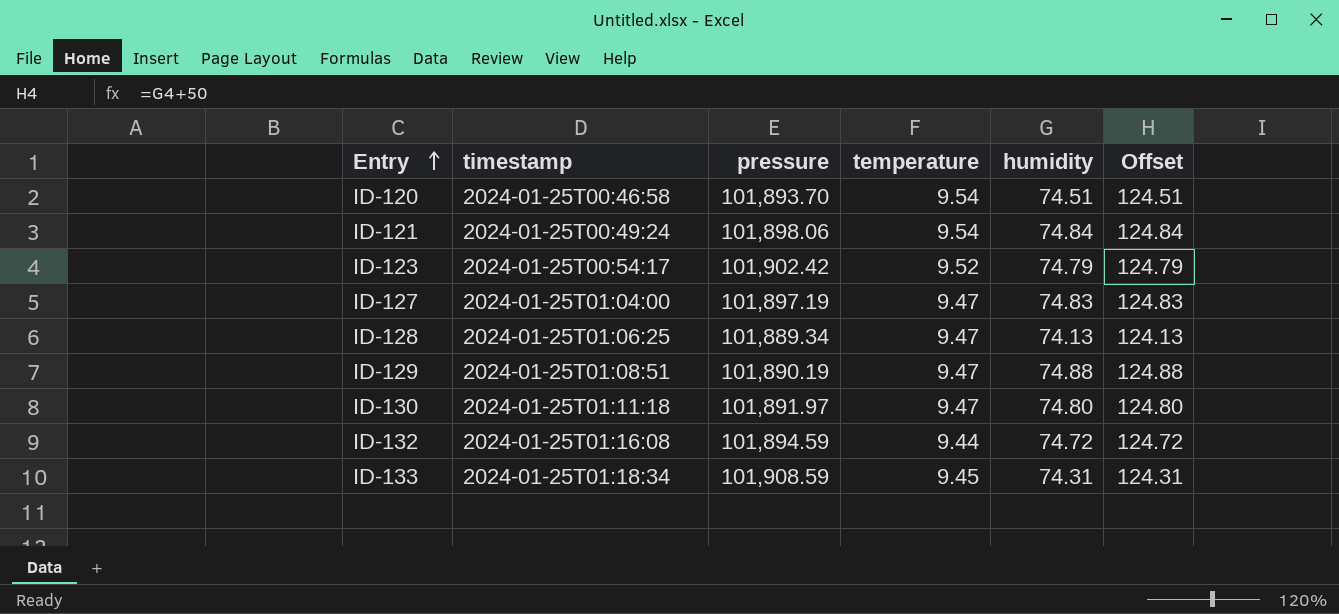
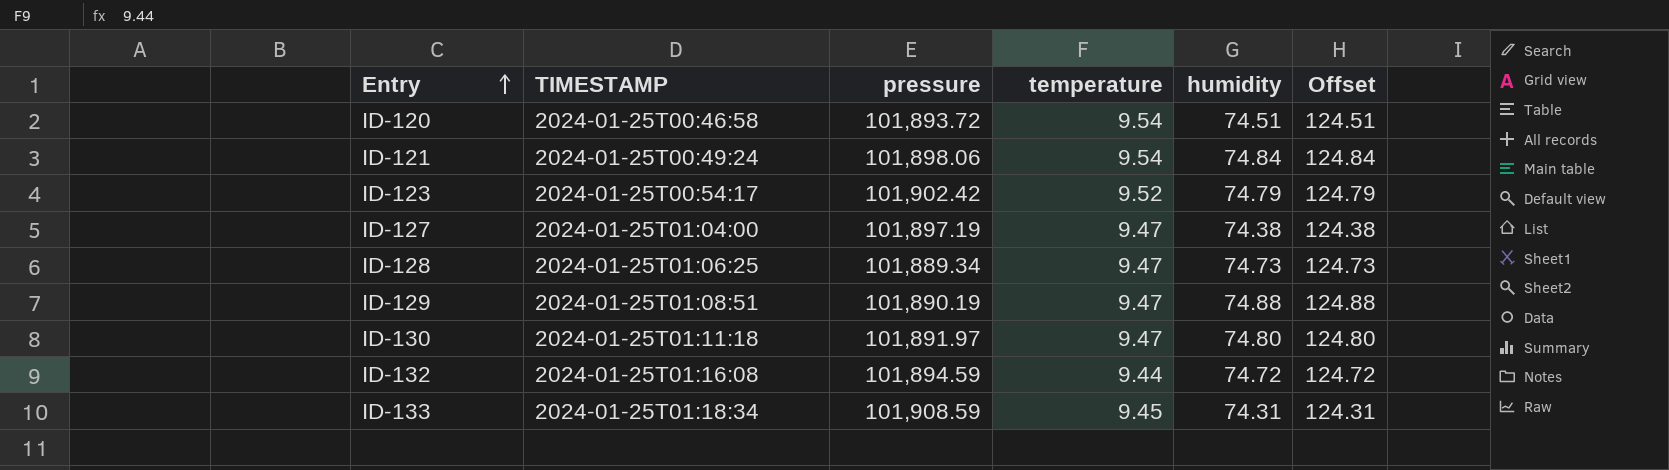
column name: timestamp -> TIMESTAMP
ID-120 | pressure: 101,893.70 -> 101,893.72
ID-127 | humidity: 74.83 -> 74.38
ID-127 | Offset: 124.83 -> 124.38
ID-128 | humidity: 74.13 -> 74.73
ID-128 | Offset: 124.13 -> 124.73

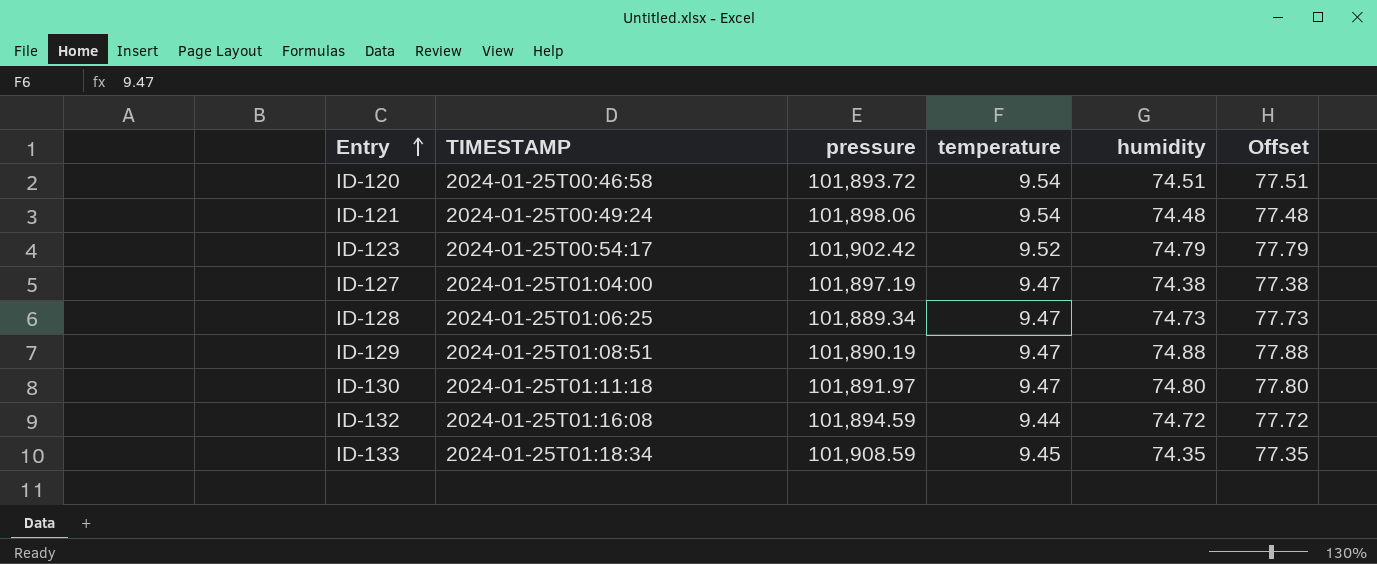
column Offset | formula: [humidity] + 50 -> [humidity] + 3
ID-121 | humidity: 74.84 -> 74.48
ID-133 | humidity: 74.31 -> 74.35

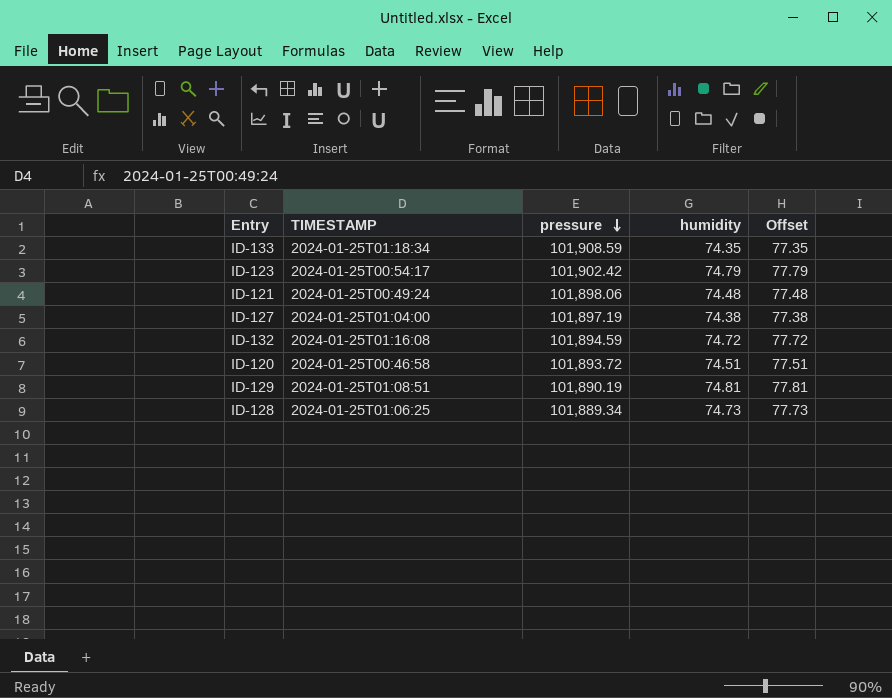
row order: Entry ascending -> pressure descending
column temperature | position: 4 -> none
row ID-130: 2024-01-25T01:11:18 | 101,891.97 | 9.47 | 74.80 | 77.80 -> none
ID-129 | humidity: 74.88 -> 74.81
ID-129 | Offset: 77.88 -> 77.81

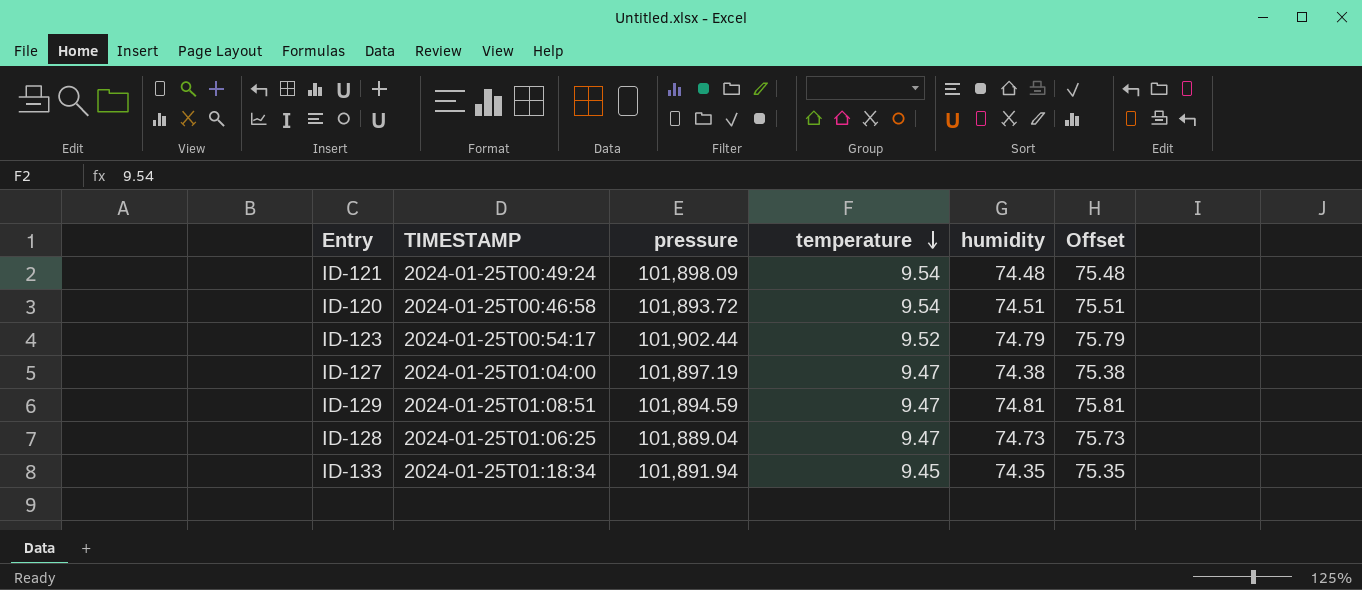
row order: pressure descending -> temperature descending
column temperature | position: none -> 4
column Offset | formula: [humidity] + 3 -> [humidity] + 1
row ID-132: 2024-01-25T01:16:08 | 101,894.59 | 74.72 | 77.72 -> none
ID-121 | pressure: 101,898.06 -> 101,898.09
ID-123 | pressure: 101,902.42 -> 101,902.44
ID-129 | pressure: 101,890.19 -> 101,894.59
ID-128 | pressure: 101,889.34 -> 101,889.04
ID-133 | pressure: 101,908.59 -> 101,891.94

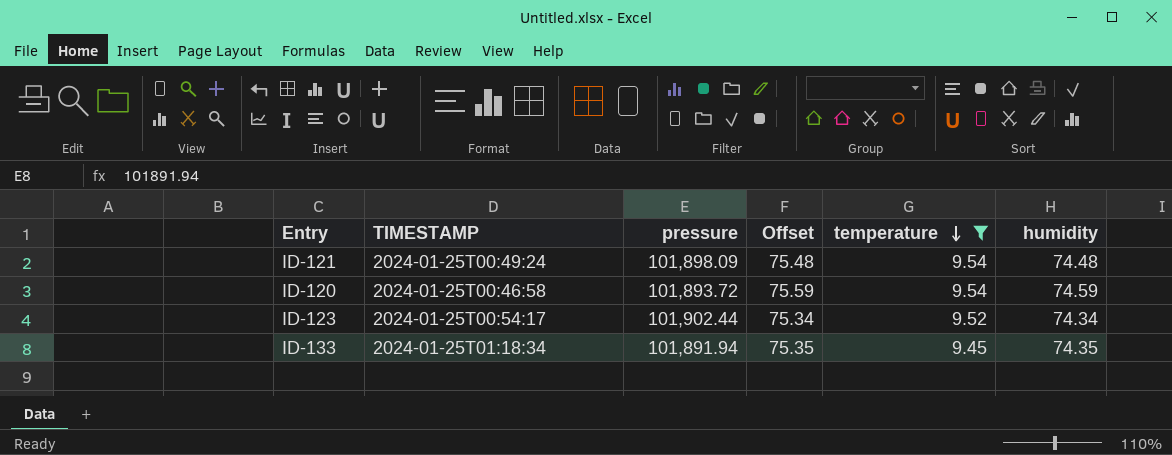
filter: none -> temperature != 9.47
column Offset | position: 6 -> 4
ID-120 | Offset: 75.51 -> 75.59
ID-120 | humidity: 74.51 -> 74.59
ID-123 | Offset: 75.79 -> 75.34
ID-123 | humidity: 74.79 -> 74.34

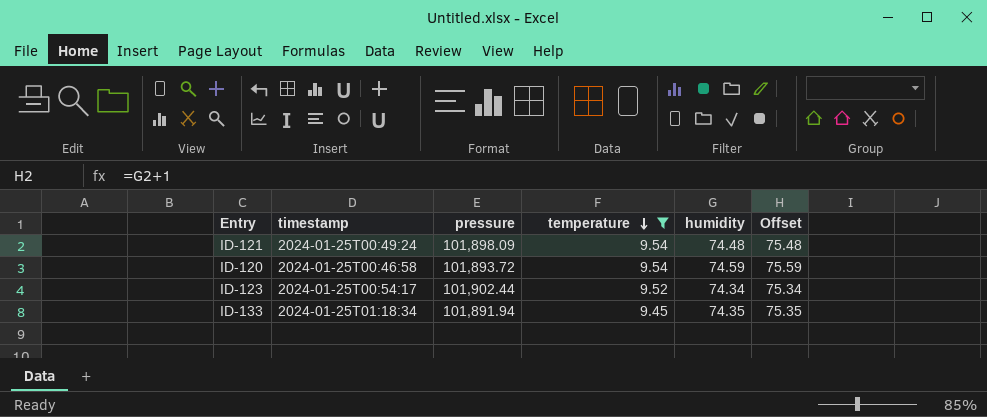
column name: TIMESTAMP -> timestamp
column Offset | position: 4 -> 6

